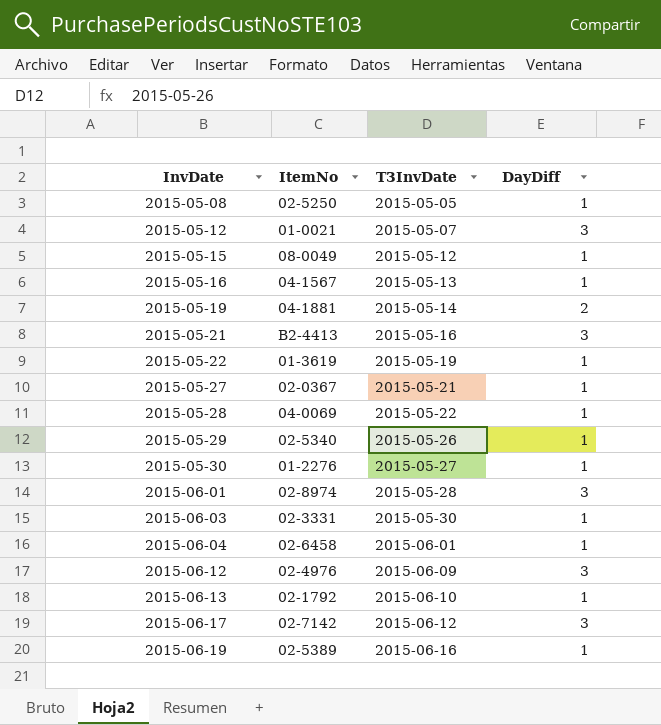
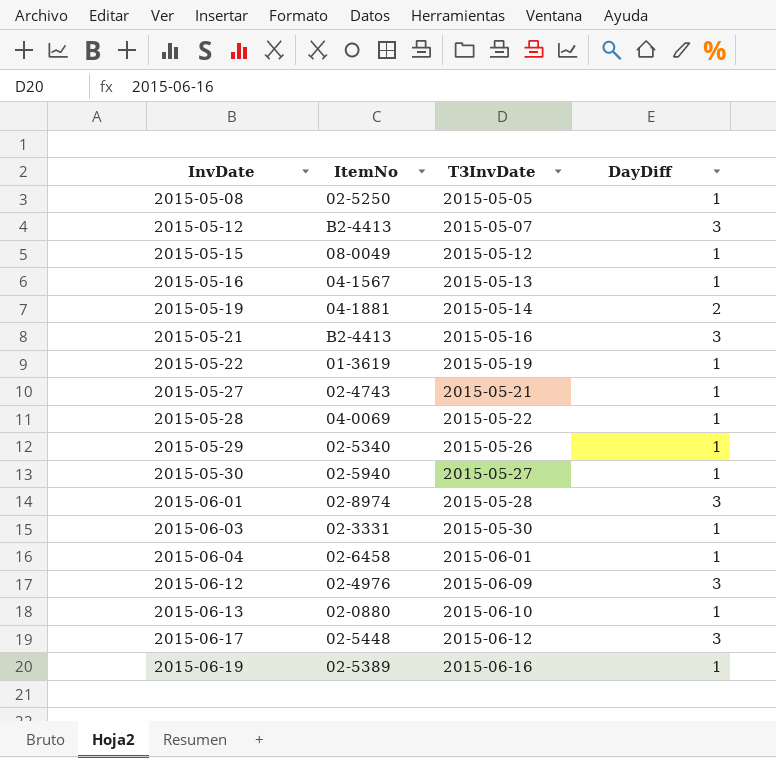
2015-05-12 | ItemNo: 01-0021 -> B2-4413
2015-05-27 | ItemNo: 02-0367 -> 02-4743
2015-05-30 | ItemNo: 01-2276 -> 02-5940
2015-06-13 | ItemNo: 02-1792 -> 02-0880
2015-06-17 | ItemNo: 02-7142 -> 02-5448

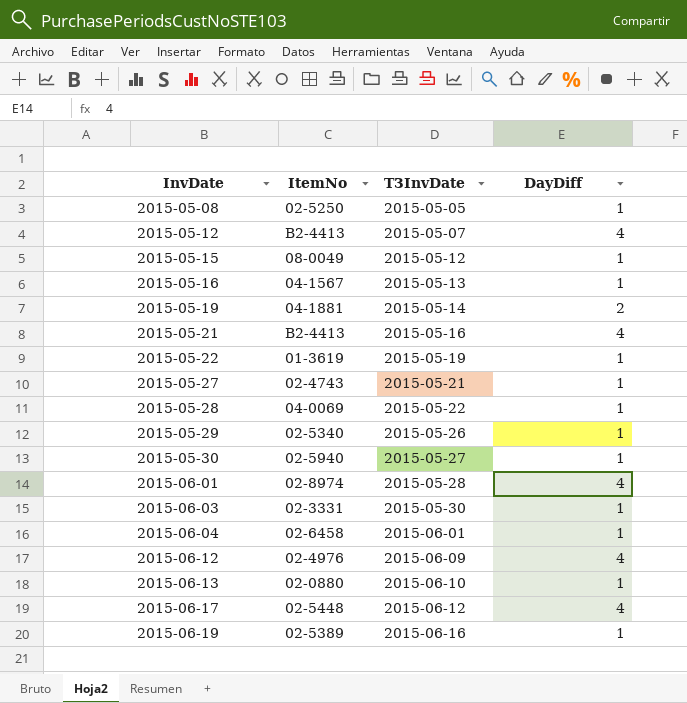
2015-05-12 | DayDiff: 3 -> 4
2015-05-21 | DayDiff: 3 -> 4
2015-06-01 | DayDiff: 3 -> 4
2015-06-12 | DayDiff: 3 -> 4
2015-06-17 | DayDiff: 3 -> 4

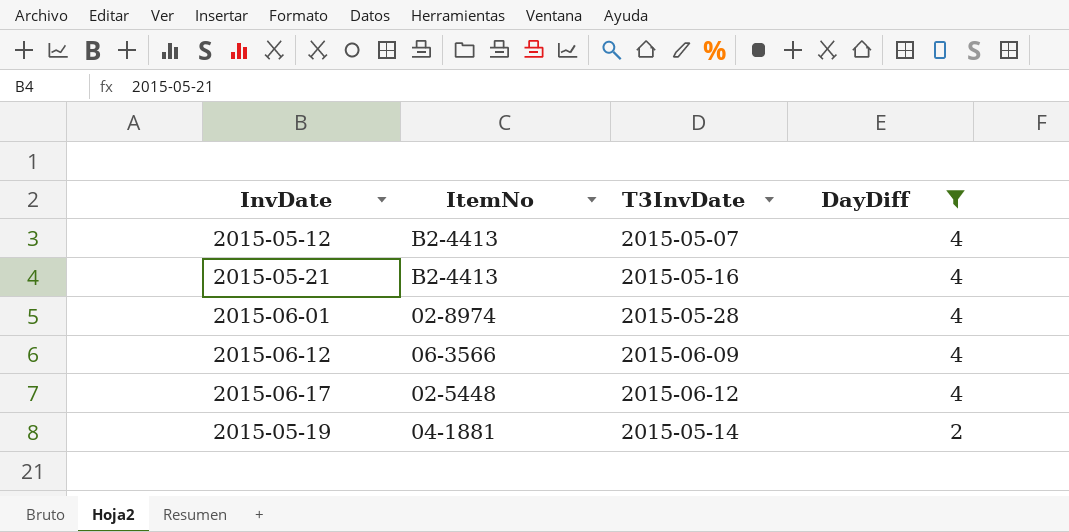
filter: none -> DayDiff != 1
row order: InvDate ascending -> DayDiff descending
2015-06-12 | ItemNo: 02-4976 -> 06-3566

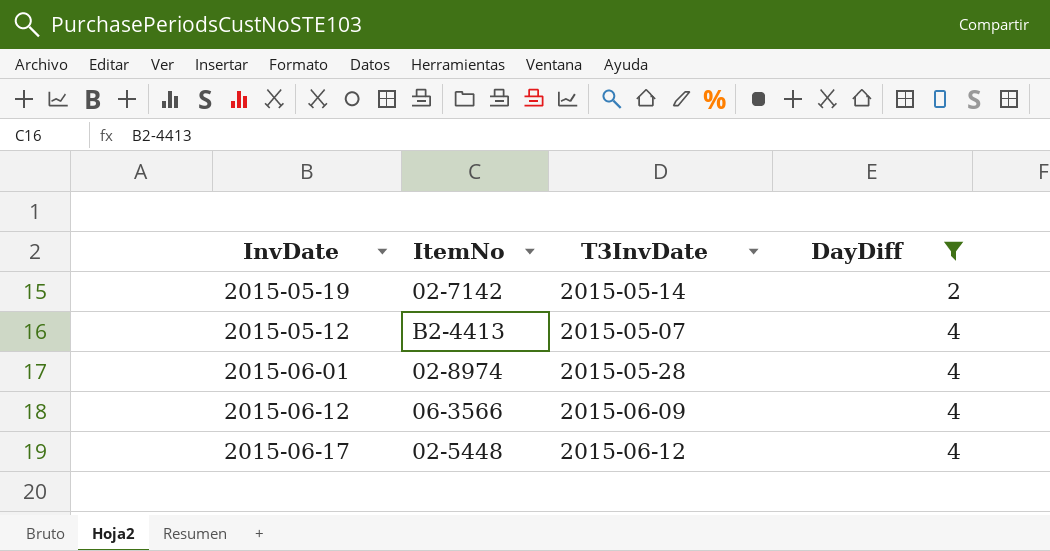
row order: DayDiff descending -> DayDiff ascending
row 2015-05-21: B2-4413 | 2015-05-16 | 4 -> none
2015-05-19 | ItemNo: 04-1881 -> 02-7142

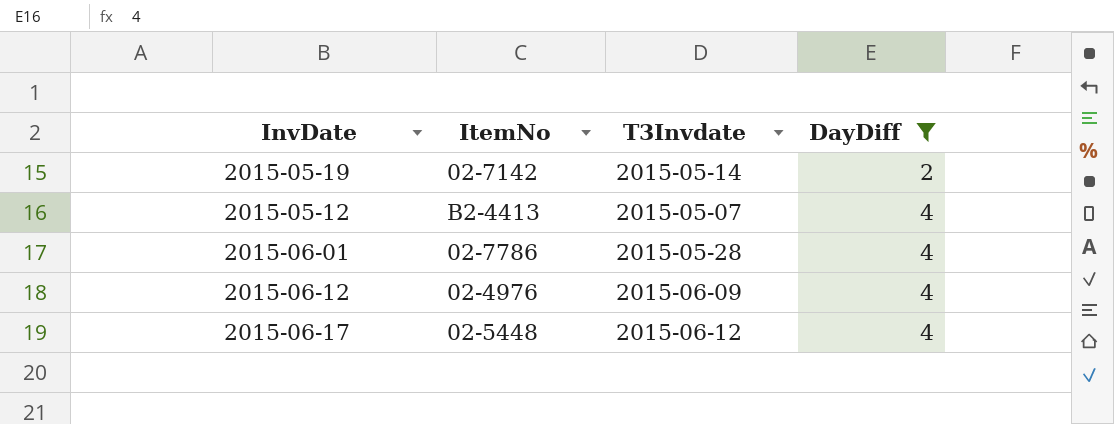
column name: T3InvDate -> T3Invdate
2015-06-01 | ItemNo: 02-8974 -> 02-7786
2015-06-12 | ItemNo: 06-3566 -> 02-4976

